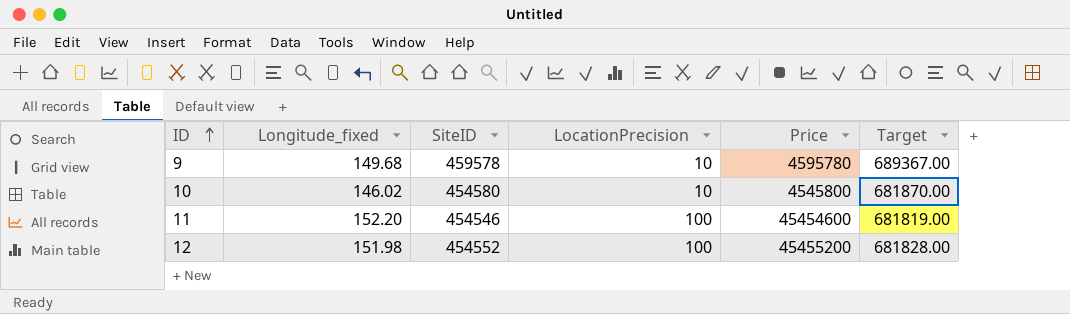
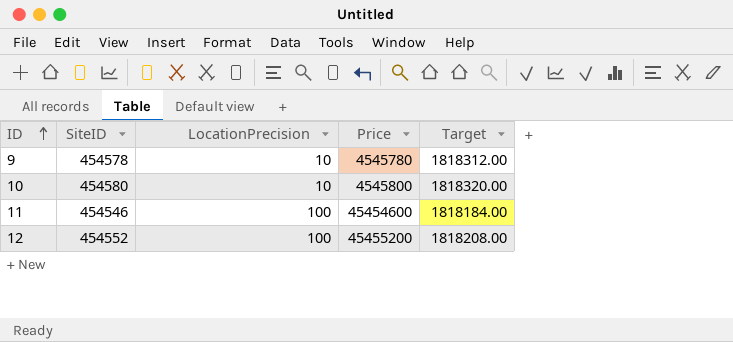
column Longitude_fixed | position: 2 -> none
column Target | formula: [SiteID] * 1.5 -> [SiteID] * 4
9 | SiteID: 459578 -> 454578
9 | Price: 4595780 -> 4545780

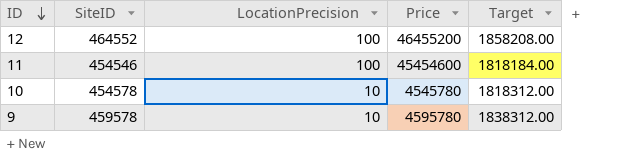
row order: ID ascending -> ID descending
12 | SiteID: 454552 -> 464552
12 | Price: 45455200 -> 46455200
12 | Target: 1818208.00 -> 1858208.00
10 | SiteID: 454580 -> 454578
10 | Price: 4545800 -> 4545780
10 | Target: 1818320.00 -> 1818312.00
9 | SiteID: 454578 -> 459578
9 | Price: 4545780 -> 4595780
9 | Target: 1818312.00 -> 1838312.00

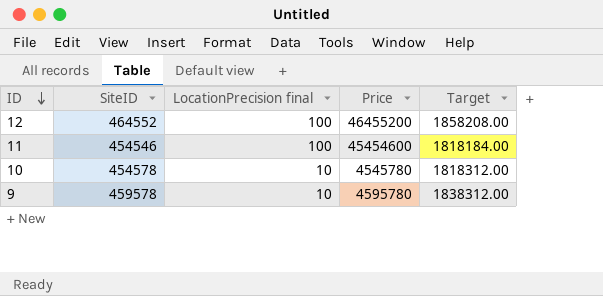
column name: LocationPrecision -> LocationPrecision final

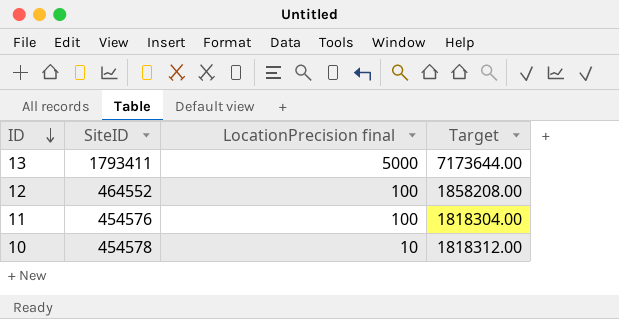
column Price | formula: [SiteID] * [LocationPrecision final] -> none
row 9: 459578 | 10 | 4595780 | 1838312.00 -> none
row 13: none -> 1793411 | 5000 | 7173644.00
11 | SiteID: 454546 -> 454576
11 | Target: 1818184.00 -> 1818304.00

